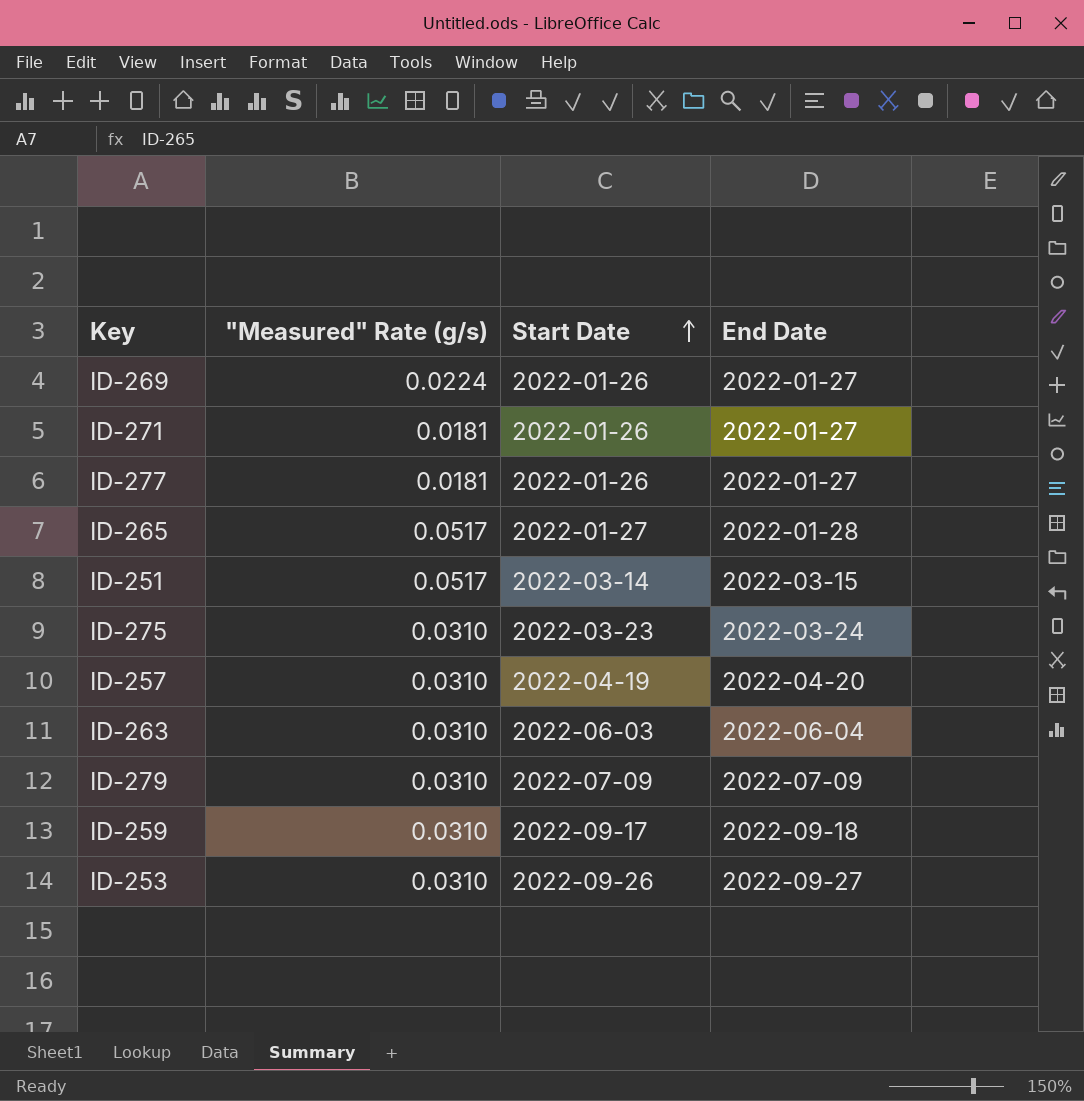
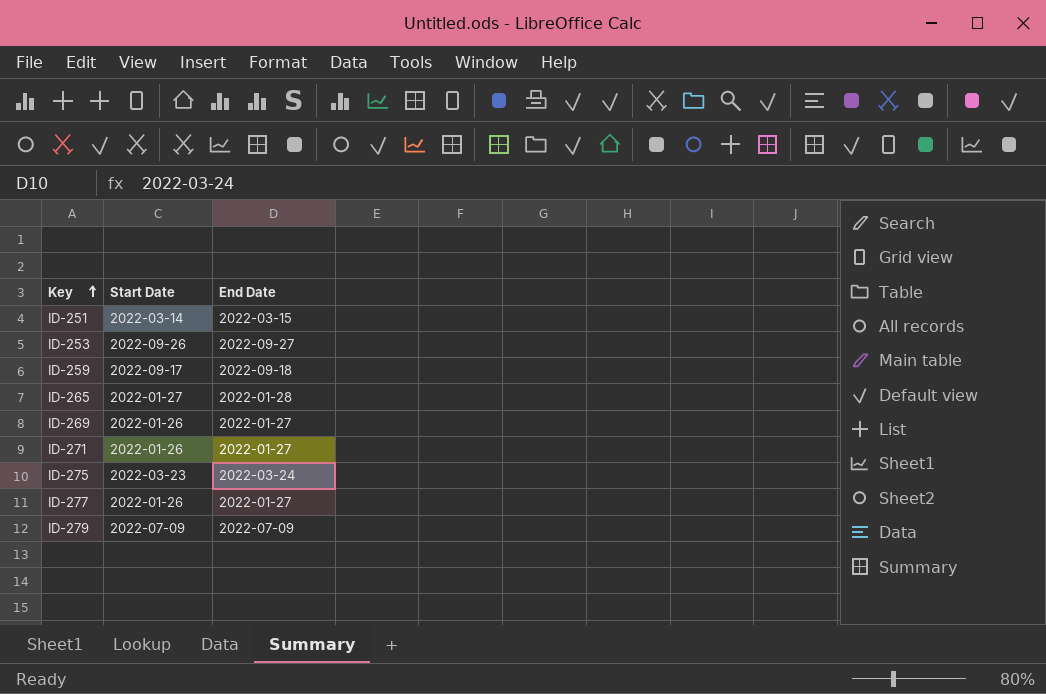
row order: Start Date ascending -> Key ascending
column "Measured" Rate (g/s) | position: 2 -> none
row ID-257: 0.0310 | 2022-04-19 | 2022-04-20 -> none
row ID-263: 0.0310 | 2022-06-03 | 2022-06-04 -> none

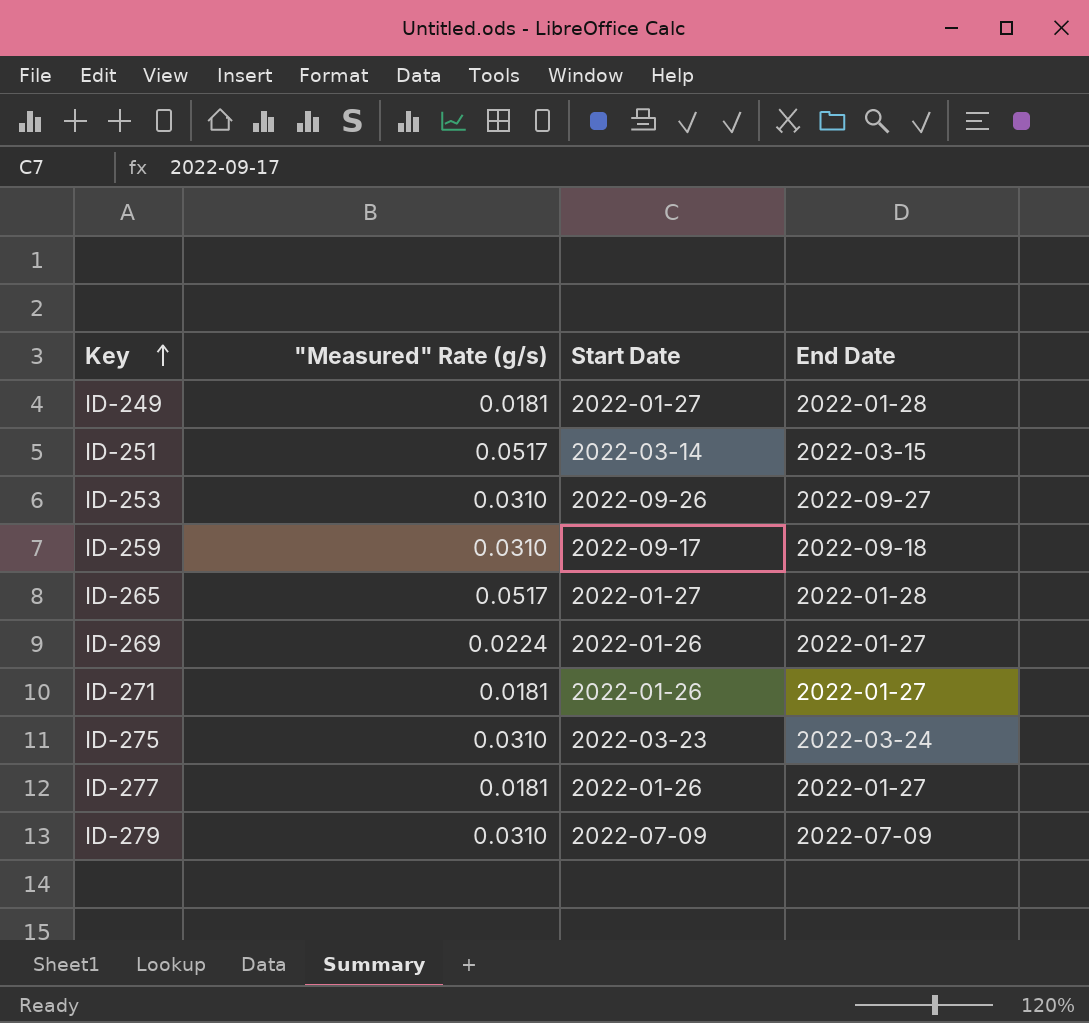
column "Measured" Rate (g/s) | position: none -> 2
row ID-249: none -> 0.0181 | 2022-01-27 | 2022-01-28

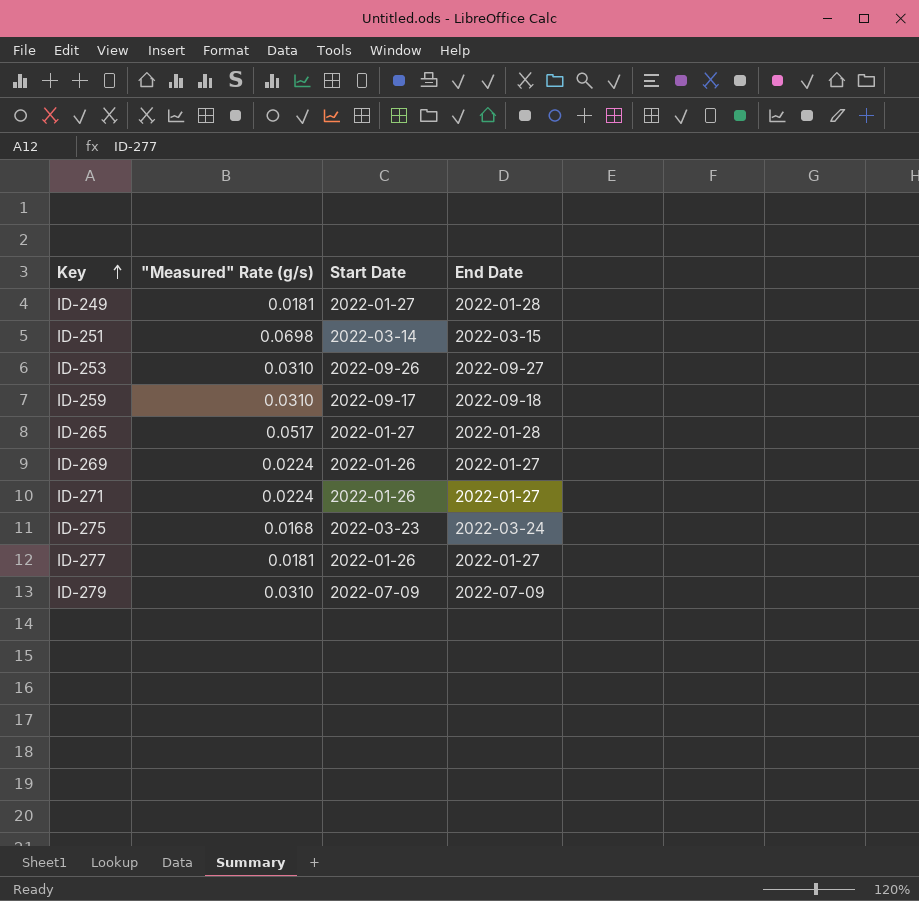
ID-251 | "Measured" Rate (g/s): 0.0517 -> 0.0698
ID-271 | "Measured" Rate (g/s): 0.0181 -> 0.0224
ID-275 | "Measured" Rate (g/s): 0.0310 -> 0.0168

